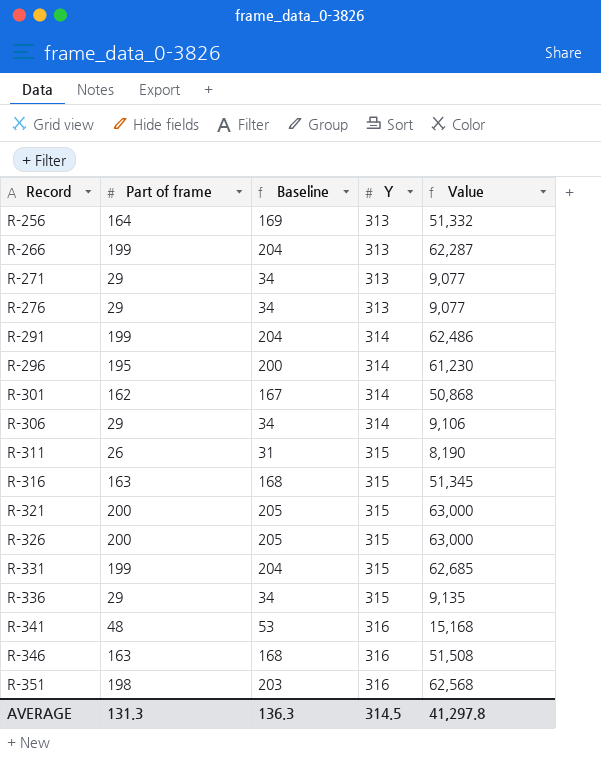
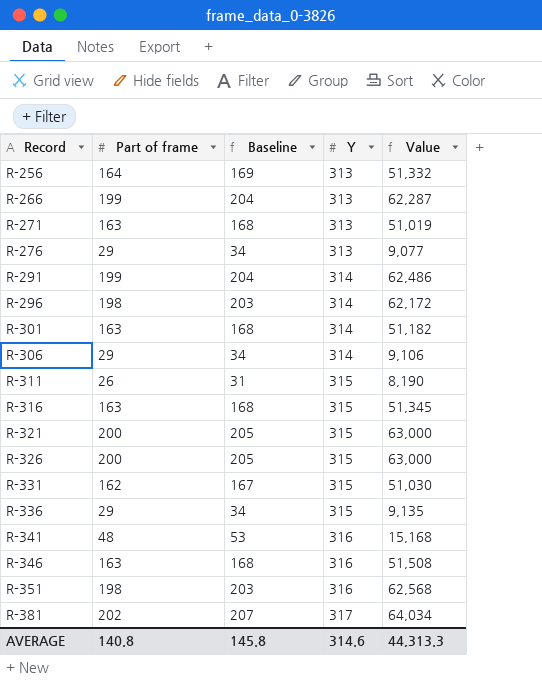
R-271 | Part of frame: 29 -> 163
R-271 | Baseline: 34 -> 168
R-271 | Value: 9,077 -> 51,019
R-296 | Part of frame: 195 -> 198
R-296 | Baseline: 200 -> 203
R-296 | Value: 61,230 -> 62,172
R-301 | Part of frame: 162 -> 163
R-301 | Baseline: 167 -> 168
R-301 | Value: 50,868 -> 51,182
R-331 | Part of frame: 199 -> 162
R-331 | Baseline: 204 -> 167
R-331 | Value: 62,685 -> 51,030
row R-381: none -> 202 | 207 | 317 | 64,034
AVERAGE | Part of frame: 131.3 -> 140.8
AVERAGE | Baseline: 136.3 -> 145.8
AVERAGE | Y: 314.5 -> 314.6
AVERAGE | Value: 41,297.8 -> 44,313.3

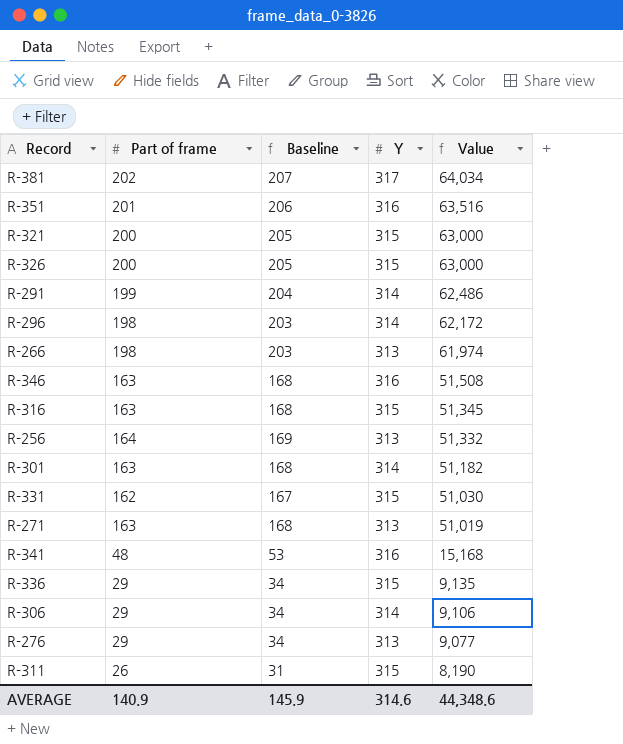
row order: Record ascending -> Value descending
R-351 | Part of frame: 198 -> 201
R-351 | Baseline: 203 -> 206
R-351 | Value: 62,568 -> 63,516
R-266 | Part of frame: 199 -> 198
R-266 | Baseline: 204 -> 203
R-266 | Value: 62,287 -> 61,974
AVERAGE | Part of frame: 140.8 -> 140.9
AVERAGE | Baseline: 145.8 -> 145.9
AVERAGE | Value: 44,313.3 -> 44,348.6

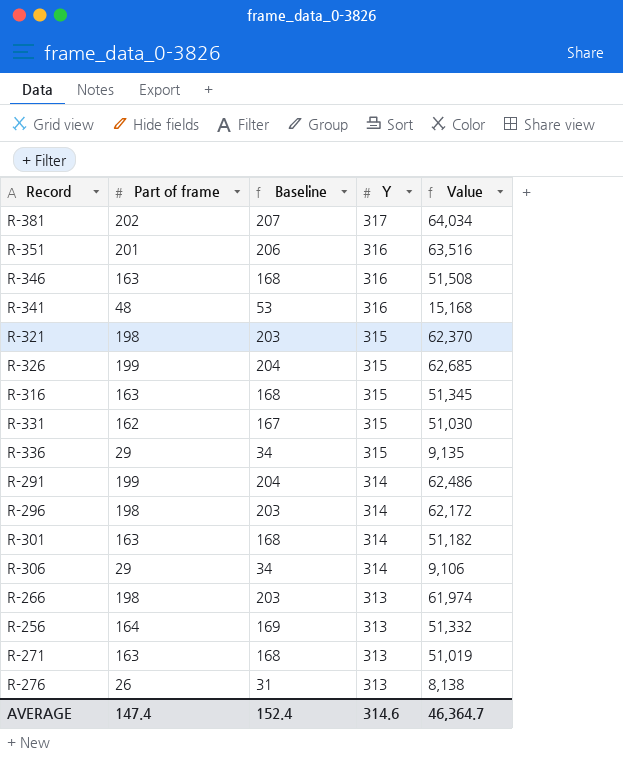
row order: Value descending -> Y descending
row R-311: 26 | 31 | 315 | 8,190 -> none
R-321 | Part of frame: 200 -> 198
R-321 | Baseline: 205 -> 203
R-321 | Value: 63,000 -> 62,370
R-326 | Part of frame: 200 -> 199
R-326 | Baseline: 205 -> 204
R-326 | Value: 63,000 -> 62,685
R-276 | Part of frame: 29 -> 26
R-276 | Baseline: 34 -> 31
R-276 | Value: 9,077 -> 8,138
AVERAGE | Part of frame: 140.9 -> 147.4
AVERAGE | Baseline: 145.9 -> 152.4
AVERAGE | Value: 44,348.6 -> 46,364.7

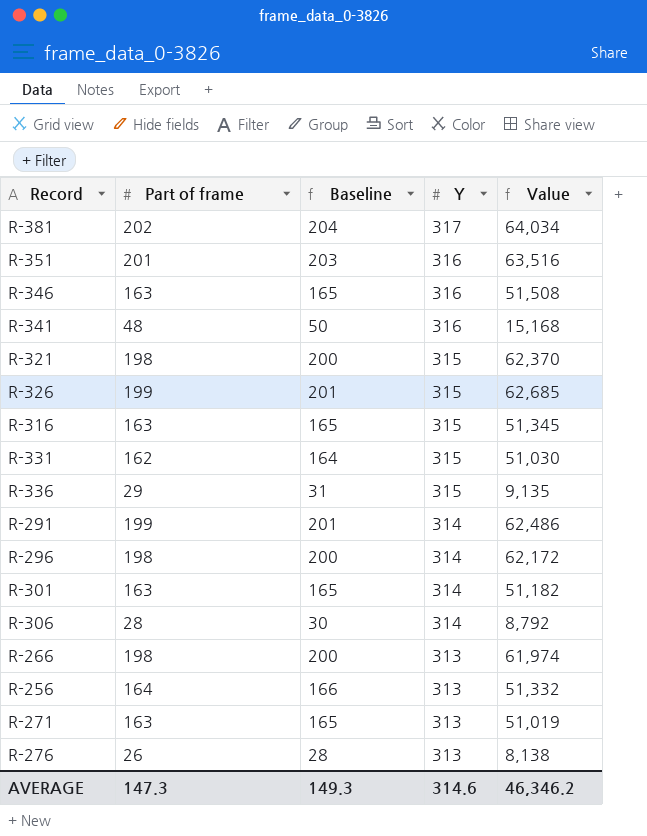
column Baseline | formula: [Part of frame] + 5 -> [Part of frame] + 2
R-306 | Part of frame: 29 -> 28
R-306 | Value: 9,106 -> 8,792
AVERAGE | Part of frame: 147.4 -> 147.3
AVERAGE | Baseline: 152.4 -> 149.3
AVERAGE | Value: 46,364.7 -> 46,346.2

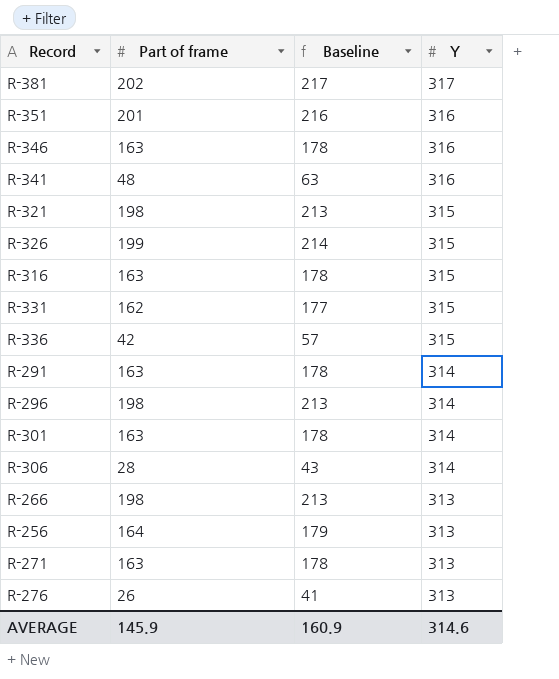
column Value | formula: [Part of frame] * [Y] -> none
column Baseline | formula: [Part of frame] + 2 -> [Part of frame] + 15
R-336 | Part of frame: 29 -> 42
R-291 | Part of frame: 199 -> 163
AVERAGE | Part of frame: 147.3 -> 145.9
AVERAGE | Baseline: 149.3 -> 160.9

